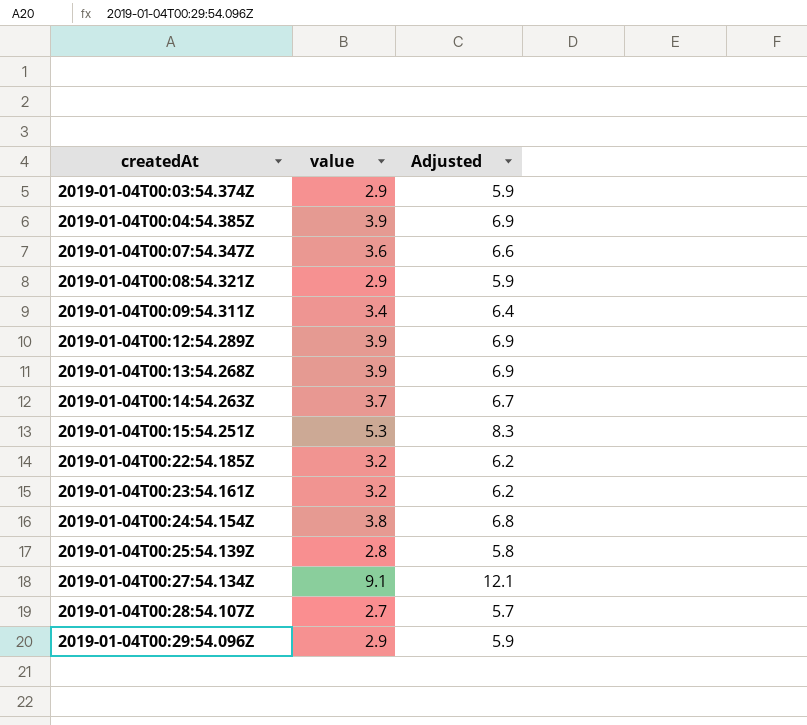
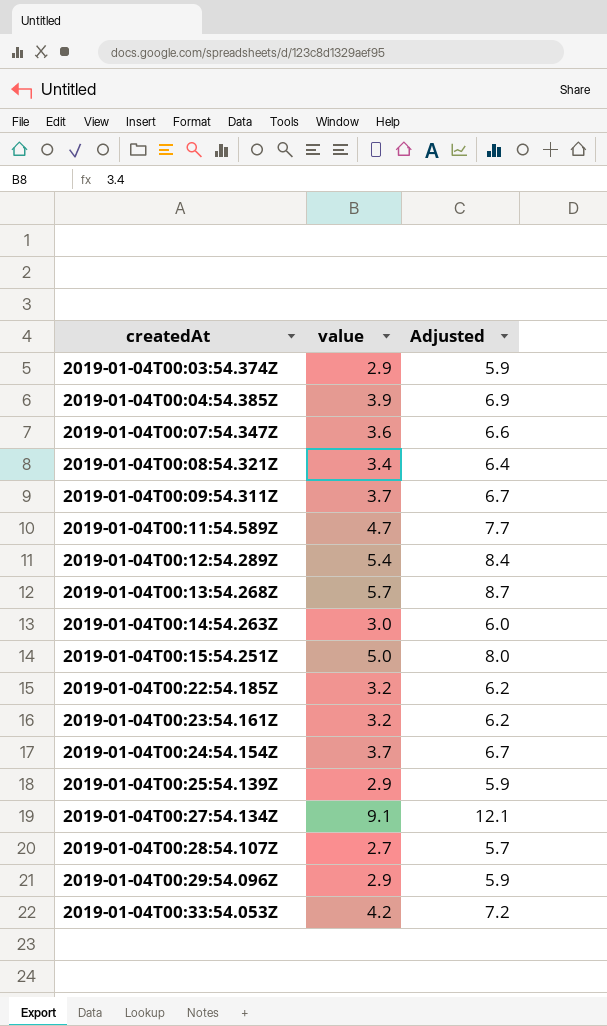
2019-01-04T00:08:54.321Z | value: 2.9 -> 3.4
2019-01-04T00:08:54.321Z | Adjusted: 5.9 -> 6.4
2019-01-04T00:09:54.311Z | value: 3.4 -> 3.7
2019-01-04T00:09:54.311Z | Adjusted: 6.4 -> 6.7
row 2019-01-04T00:11:54.589Z: none -> 4.7 | 7.7
2019-01-04T00:12:54.289Z | value: 3.9 -> 5.4
2019-01-04T00:12:54.289Z | Adjusted: 6.9 -> 8.4
2019-01-04T00:13:54.268Z | value: 3.9 -> 5.7
2019-01-04T00:13:54.268Z | Adjusted: 6.9 -> 8.7
2019-01-04T00:14:54.263Z | value: 3.7 -> 3.0
2019-01-04T00:14:54.263Z | Adjusted: 6.7 -> 6.0
2019-01-04T00:15:54.251Z | value: 5.3 -> 5.0
2019-01-04T00:15:54.251Z | Adjusted: 8.3 -> 8.0
2019-01-04T00:24:54.154Z | value: 3.8 -> 3.7
2019-01-04T00:24:54.154Z | Adjusted: 6.8 -> 6.7
2019-01-04T00:25:54.139Z | value: 2.8 -> 2.9
2019-01-04T00:25:54.139Z | Adjusted: 5.8 -> 5.9
row 2019-01-04T00:33:54.053Z: none -> 4.2 | 7.2

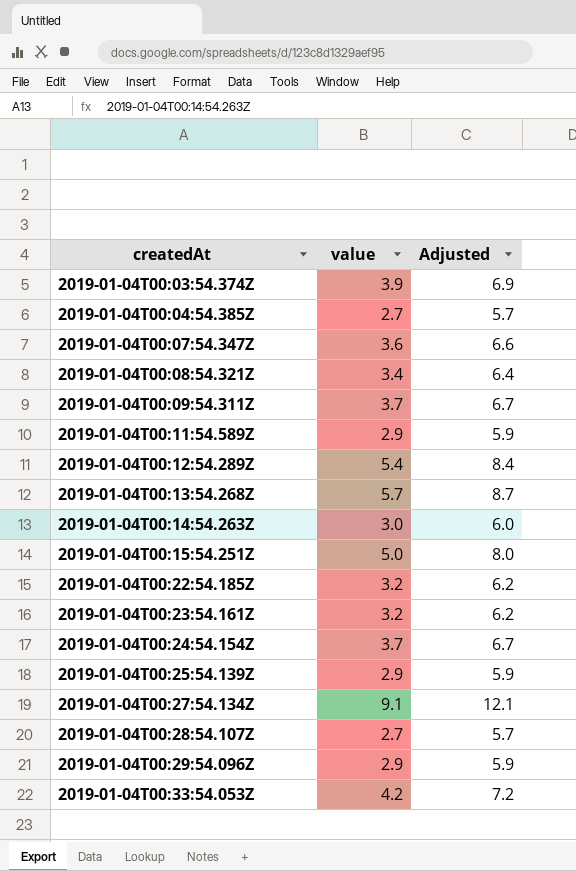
2019-01-04T00:03:54.374Z | value: 2.9 -> 3.9
2019-01-04T00:03:54.374Z | Adjusted: 5.9 -> 6.9
2019-01-04T00:04:54.385Z | value: 3.9 -> 2.7
2019-01-04T00:04:54.385Z | Adjusted: 6.9 -> 5.7
2019-01-04T00:11:54.589Z | value: 4.7 -> 2.9
2019-01-04T00:11:54.589Z | Adjusted: 7.7 -> 5.9

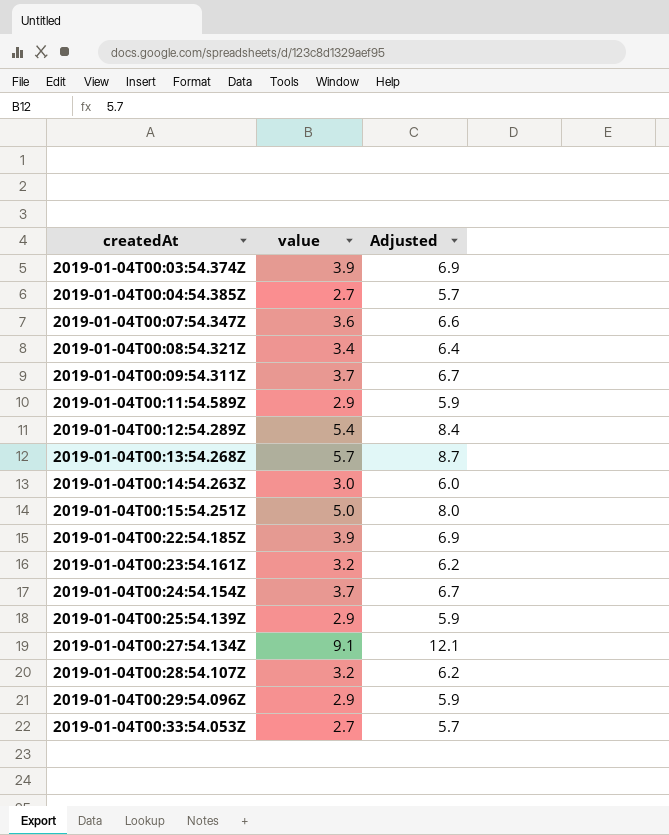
2019-01-04T00:22:54.185Z | value: 3.2 -> 3.9
2019-01-04T00:22:54.185Z | Adjusted: 6.2 -> 6.9
2019-01-04T00:28:54.107Z | value: 2.7 -> 3.2
2019-01-04T00:28:54.107Z | Adjusted: 5.7 -> 6.2
2019-01-04T00:33:54.053Z | value: 4.2 -> 2.7
2019-01-04T00:33:54.053Z | Adjusted: 7.2 -> 5.7

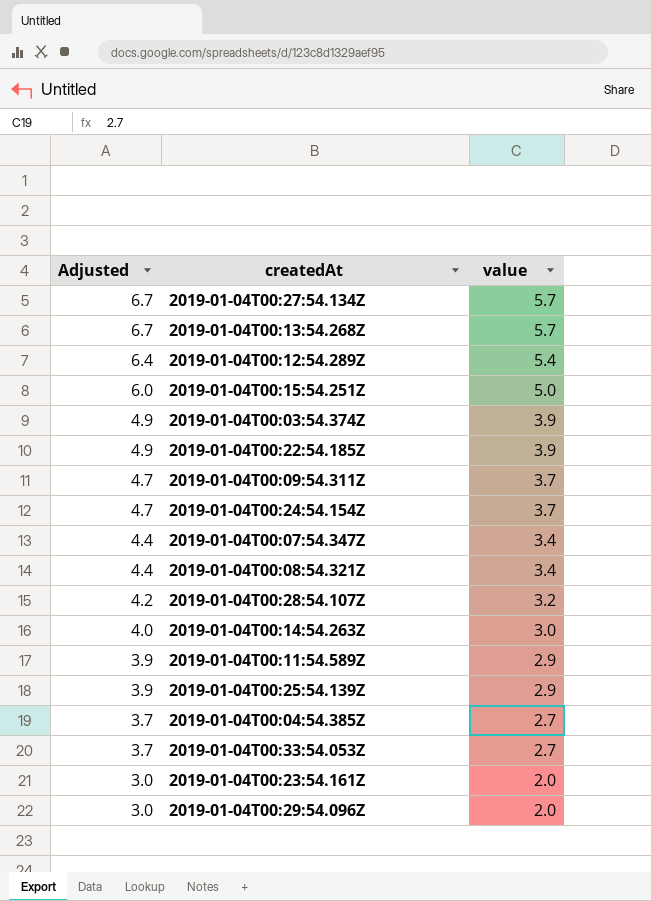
row order: createdAt ascending -> Adjusted descending
column Adjusted | formula: [value] + 3 -> [value] + 1
column Adjusted | position: 3 -> 1
2019-01-04T00:27:54.134Z | value: 9.1 -> 5.7
2019-01-04T00:07:54.347Z | value: 3.6 -> 3.4
2019-01-04T00:23:54.161Z | value: 3.2 -> 2.0
2019-01-04T00:29:54.096Z | value: 2.9 -> 2.0

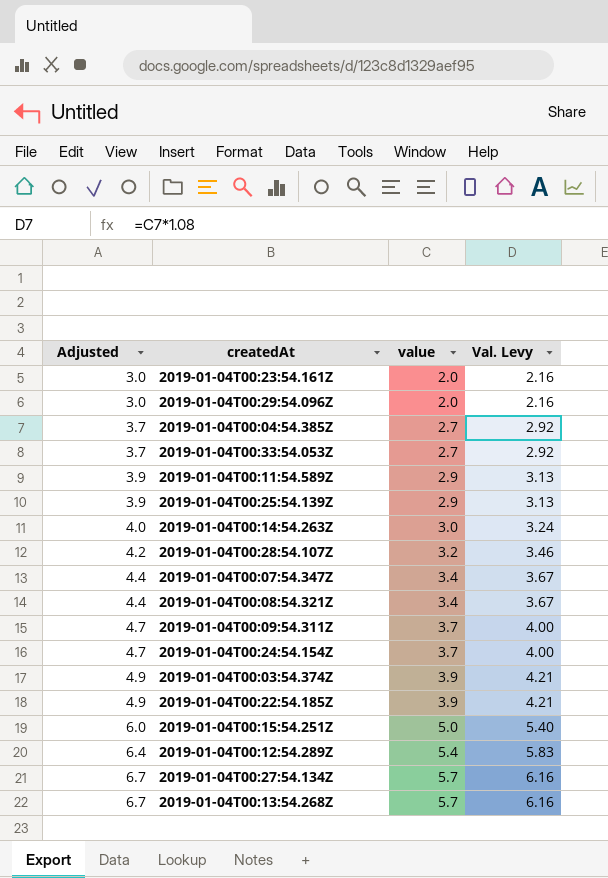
row order: Adjusted descending -> Adjusted ascending
column Val. Levy | formula: none -> [value] * 1.08

